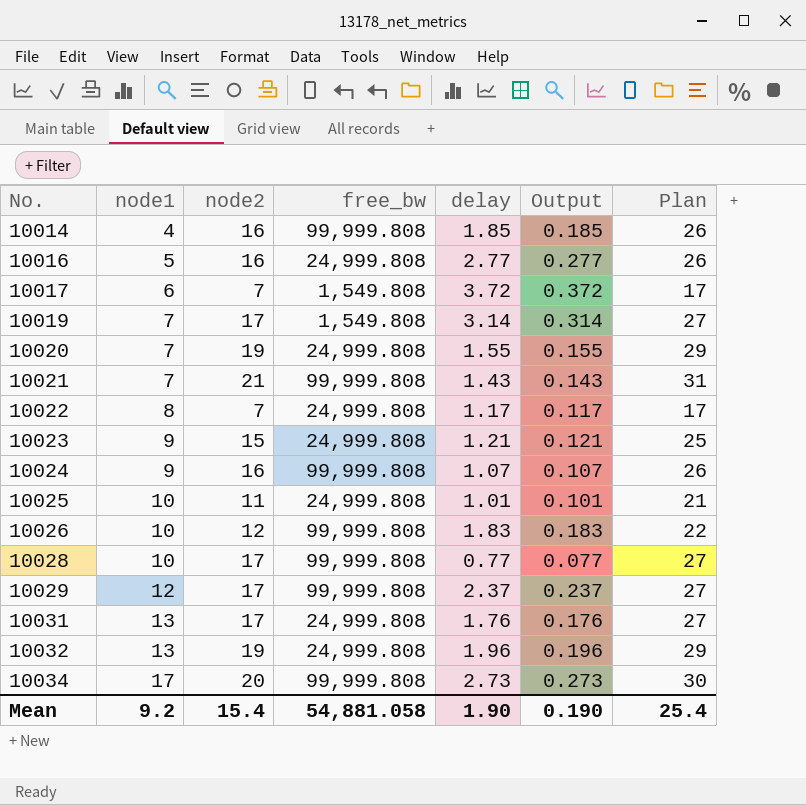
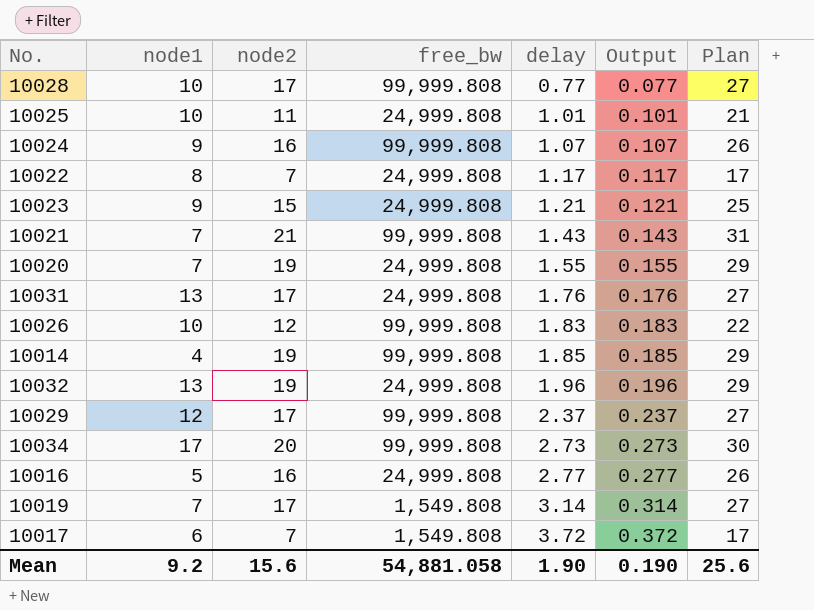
row order: No. ascending -> delay ascending
10014 | node2: 16 -> 19
10014 | Plan: 26 -> 29
Mean | node2: 15.4 -> 15.6
Mean | Plan: 25.4 -> 25.6

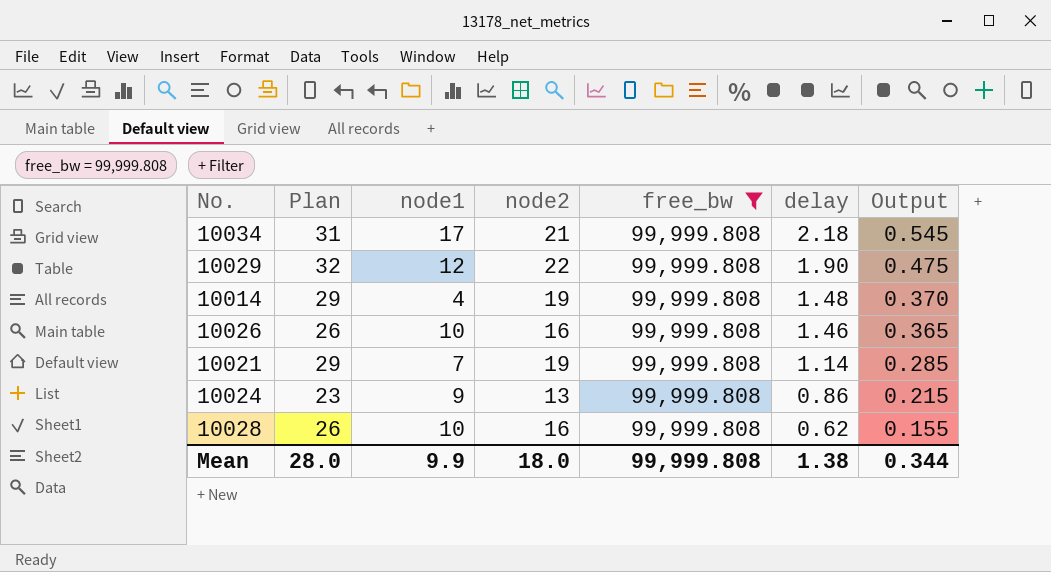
filter: none -> free_bw = 99,999.808
row order: delay ascending -> delay descending
column Plan | position: 7 -> 2
column Output | formula: [delay] * 0.1 -> [delay] * 0.25
10034 | Plan: 30 -> 31
10034 | node2: 20 -> 21
10034 | delay: 2.73 -> 2.18
10029 | Plan: 27 -> 32
10029 | node2: 17 -> 22
10029 | delay: 2.37 -> 1.90
10014 | delay: 1.85 -> 1.48
10026 | Plan: 22 -> 26
10026 | node2: 12 -> 16
10026 | delay: 1.83 -> 1.46
10021 | Plan: 31 -> 29
10021 | node2: 21 -> 19
10021 | delay: 1.43 -> 1.14
10024 | Plan: 26 -> 23
10024 | node2: 16 -> 13
10024 | delay: 1.07 -> 0.86
10028 | Plan: 27 -> 26
10028 | node2: 17 -> 16
10028 | delay: 0.77 -> 0.62
Mean | Plan: 25.6 -> 28.0
Mean | node1: 9.2 -> 9.9
Mean | node2: 15.6 -> 18.0
Mean | free_bw: 54,881.058 -> 99,999.808
Mean | delay: 1.90 -> 1.38
Mean | Output: 0.190 -> 0.344

